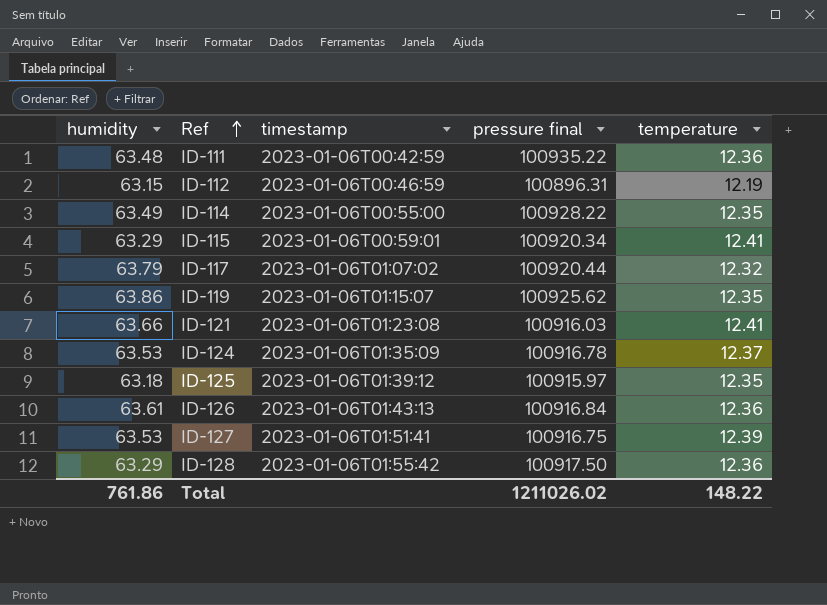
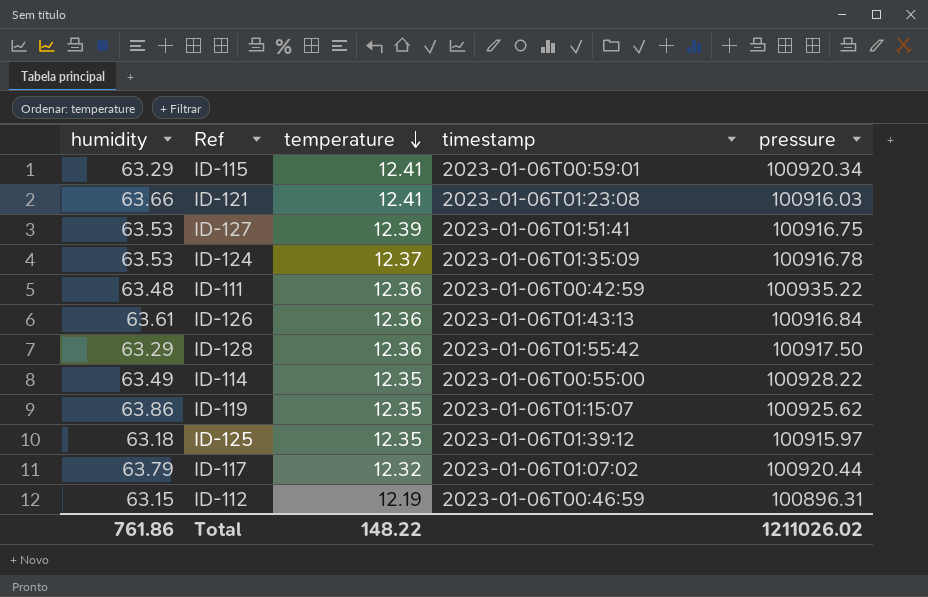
row order: Ref ascending -> temperature descending
column temperature | position: 5 -> 3
column name: pressure final -> pressure

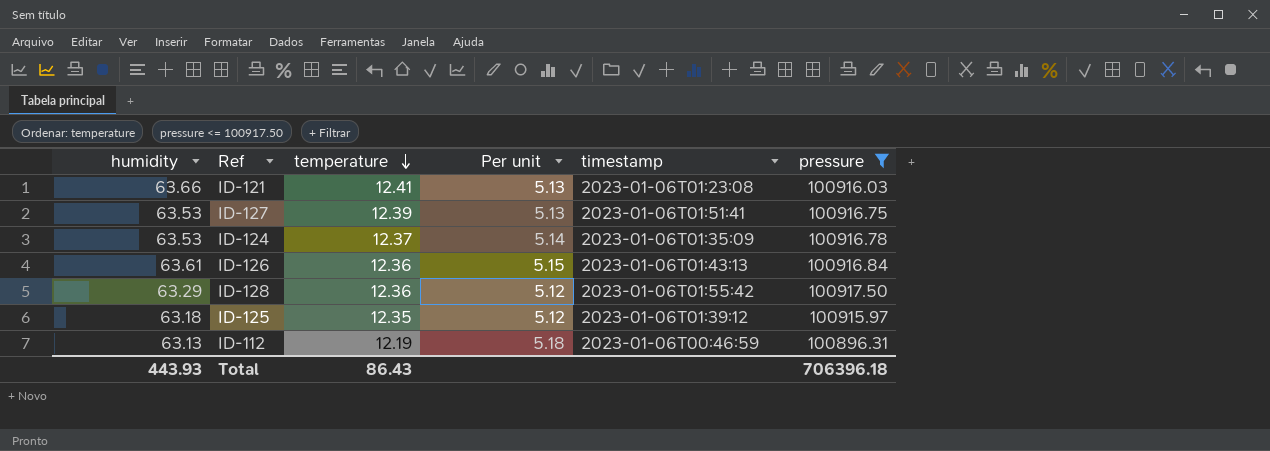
filter: none -> pressure <= 100917.50
column Per unit | formula: none -> [humidity] / [temperature]
ID-112 | humidity: 63.15 -> 63.13
Total | humidity: 761.86 -> 443.93
Total | temperature: 148.22 -> 86.43
Total | pressure: 1211026.02 -> 706396.18

